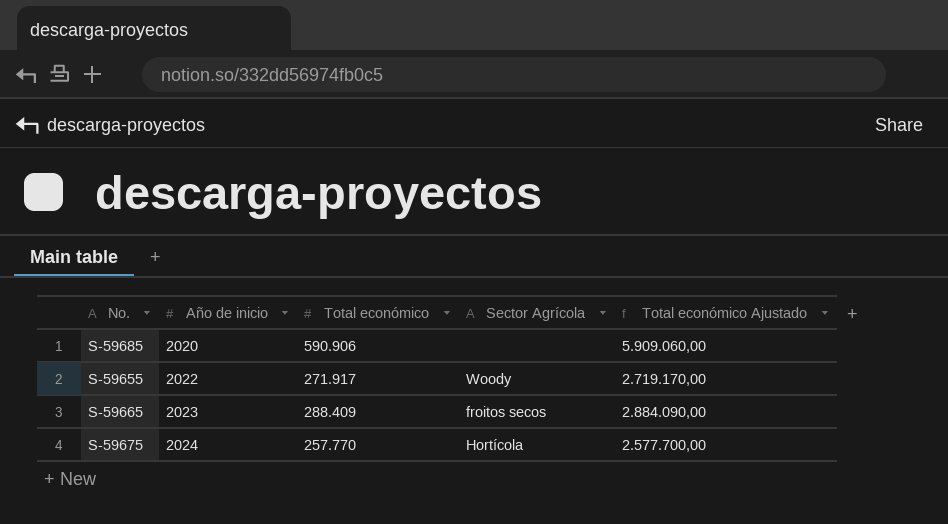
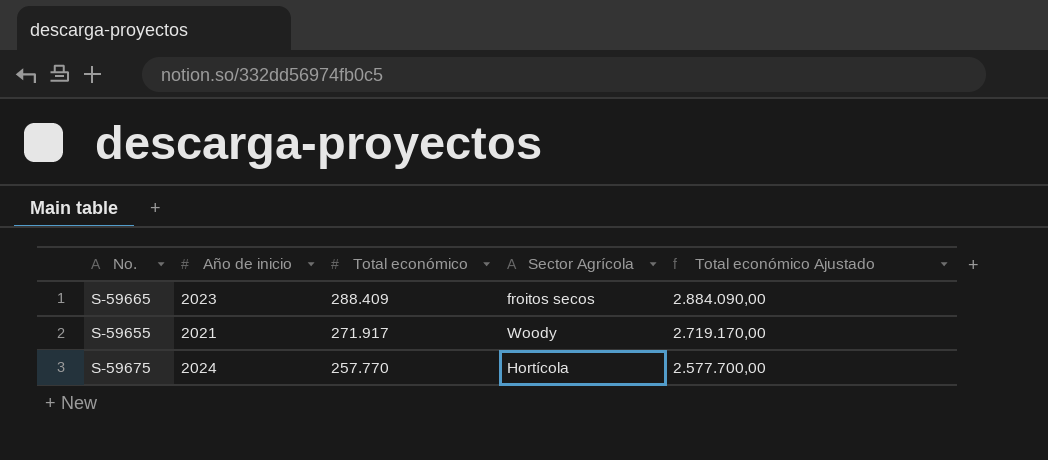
row order: Año de inicio ascending -> Total económico descending
row S-59685: 2020 | 590.906 | none | 5.909.060,00 -> none
S-59655 | Año de inicio: 2022 -> 2021

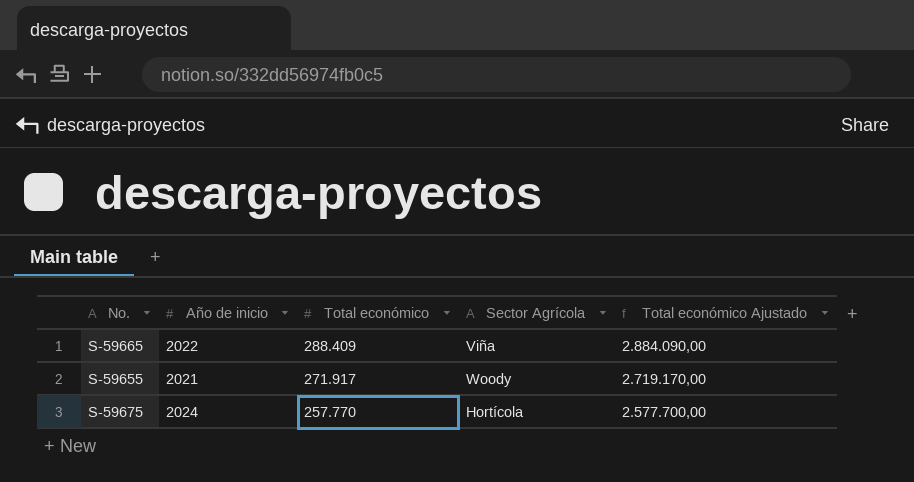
S-59665 | Año de inicio: 2023 -> 2022
S-59665 | Sector Agrícola: froitos secos -> Viña

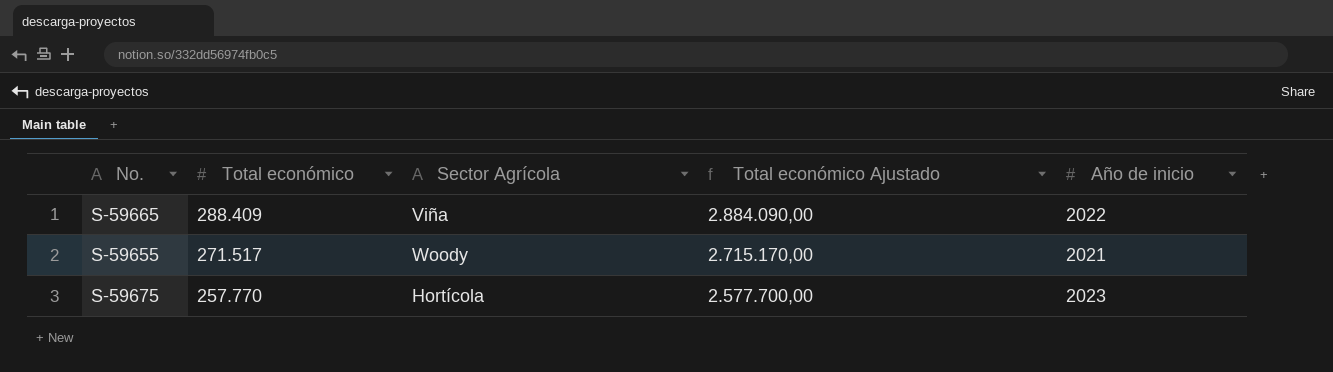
column Año de inicio | position: 2 -> 5
S-59655 | Total económico: 271.917 -> 271.517
S-59655 | Total económico Ajustado: 2.719.170,00 -> 2.715.170,00
S-59675 | Año de inicio: 2024 -> 2023

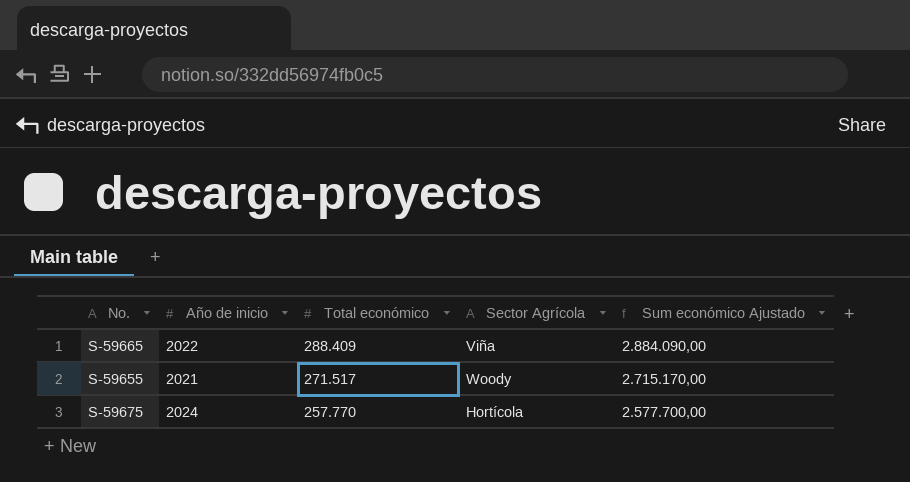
column Año de inicio | position: 5 -> 2
column name: Total económico Ajustado -> Sum económico Ajustado
S-59675 | Año de inicio: 2023 -> 2024

